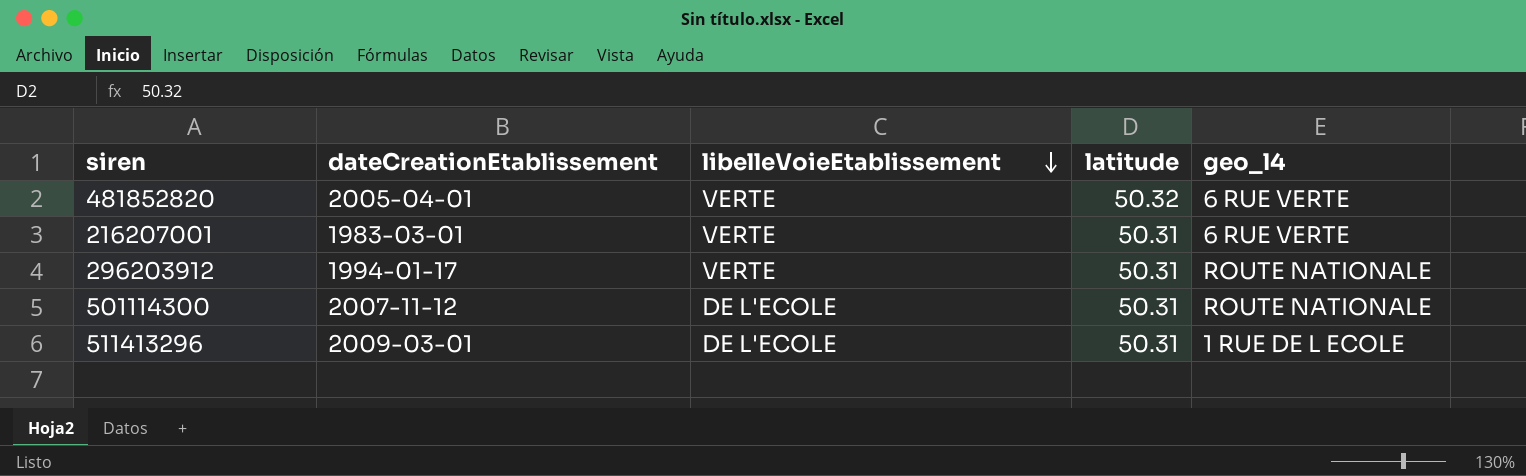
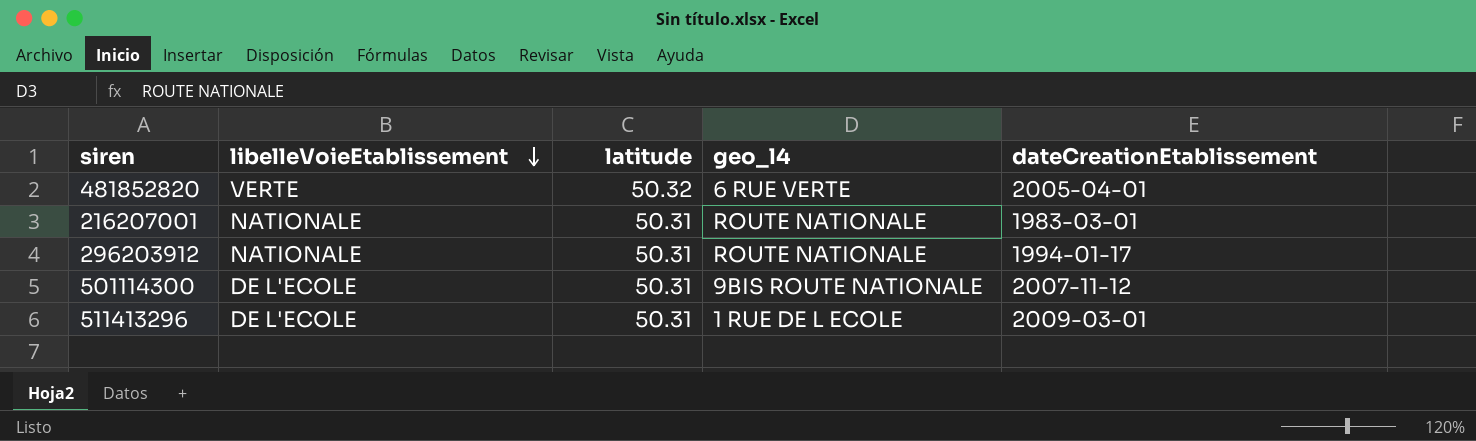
column dateCreationEtablissement | position: 2 -> 5
216207001 | libelleVoieEtablissement: VERTE -> NATIONALE
216207001 | geo_l4: 6 RUE VERTE -> ROUTE NATIONALE
296203912 | libelleVoieEtablissement: VERTE -> NATIONALE
501114300 | geo_l4: ROUTE NATIONALE -> 9BIS ROUTE NATIONALE

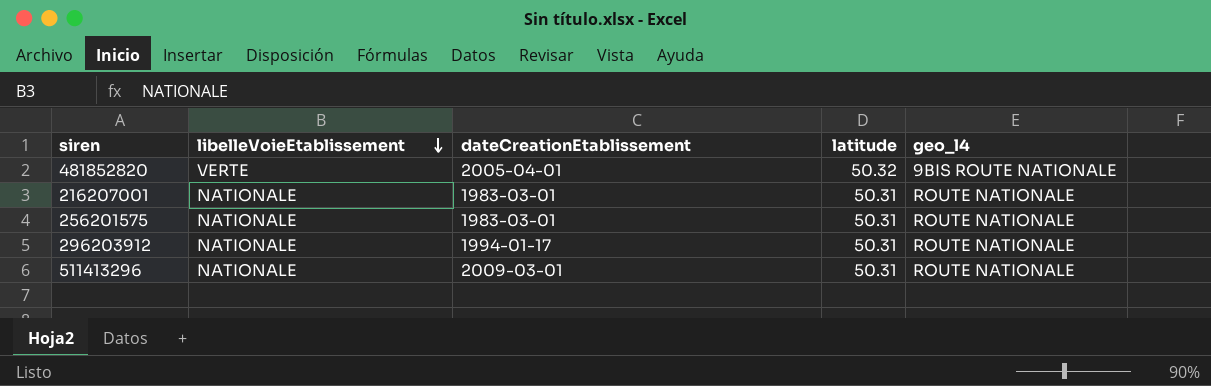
column dateCreationEtablissement | position: 5 -> 3
row 501114300: DE L'ECOLE | 50.31 | 9BIS ROUTE NATIONALE | 2007-11-12 -> none
481852820 | geo_l4: 6 RUE VERTE -> 9BIS ROUTE NATIONALE
row 256201575: none -> NATIONALE | 1983-03-01 | 50.31 | ROUTE NATIONALE
511413296 | libelleVoieEtablissement: DE L'ECOLE -> NATIONALE
511413296 | geo_l4: 1 RUE DE L ECOLE -> ROUTE NATIONALE

